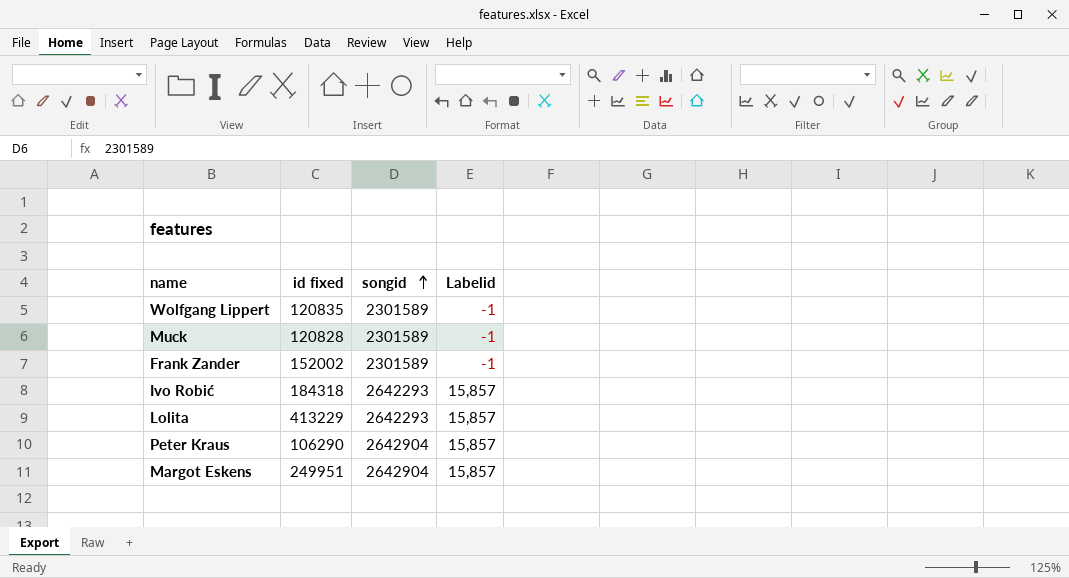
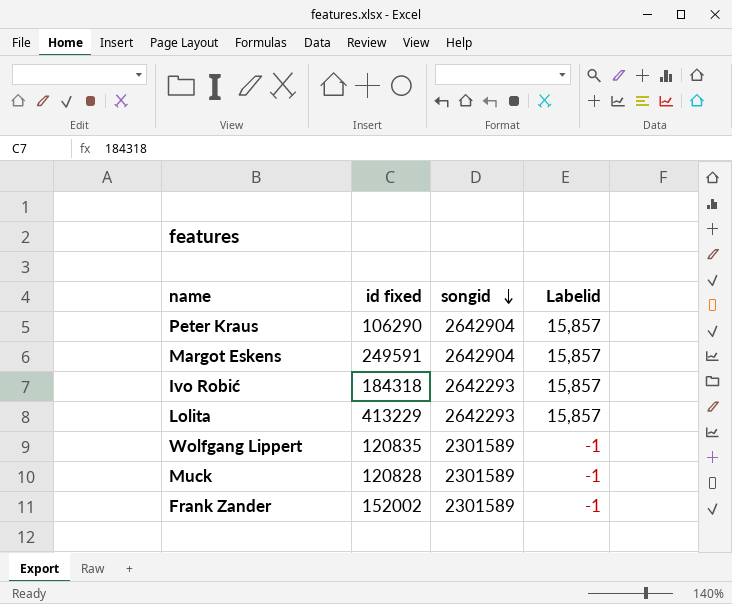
row order: songid ascending -> songid descending
Margot Eskens | id fixed: 249951 -> 249591

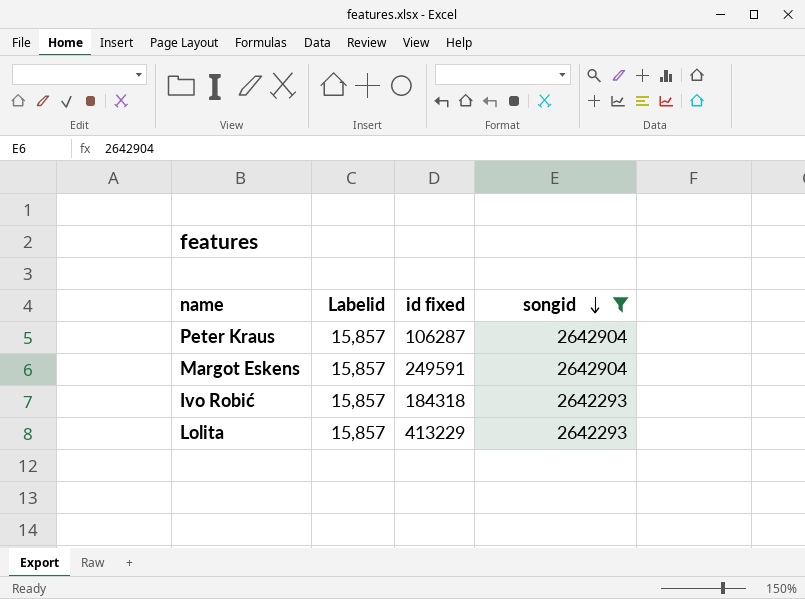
filter: none -> songid != 2301589
column Labelid | position: 4 -> 2
Peter Kraus | id fixed: 106290 -> 106287

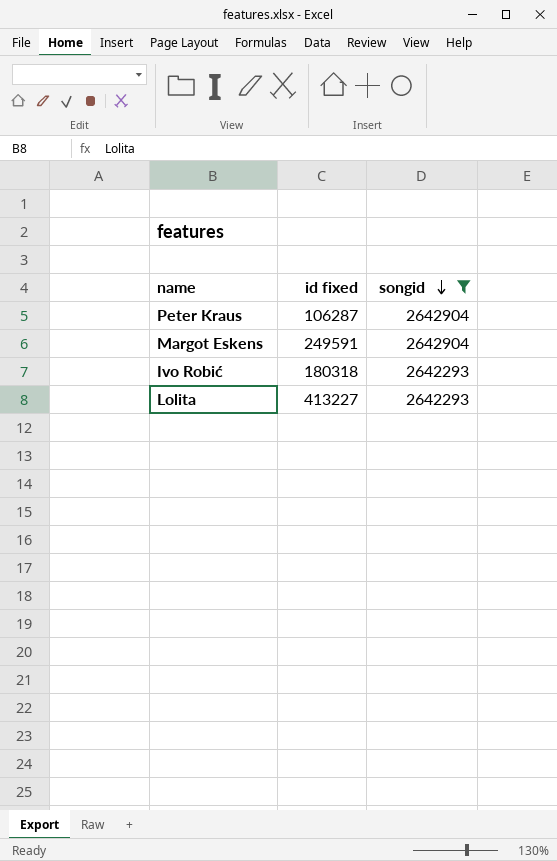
column Labelid | position: 2 -> none
Ivo Robić | id fixed: 184318 -> 180318
Lolita | id fixed: 413229 -> 413227

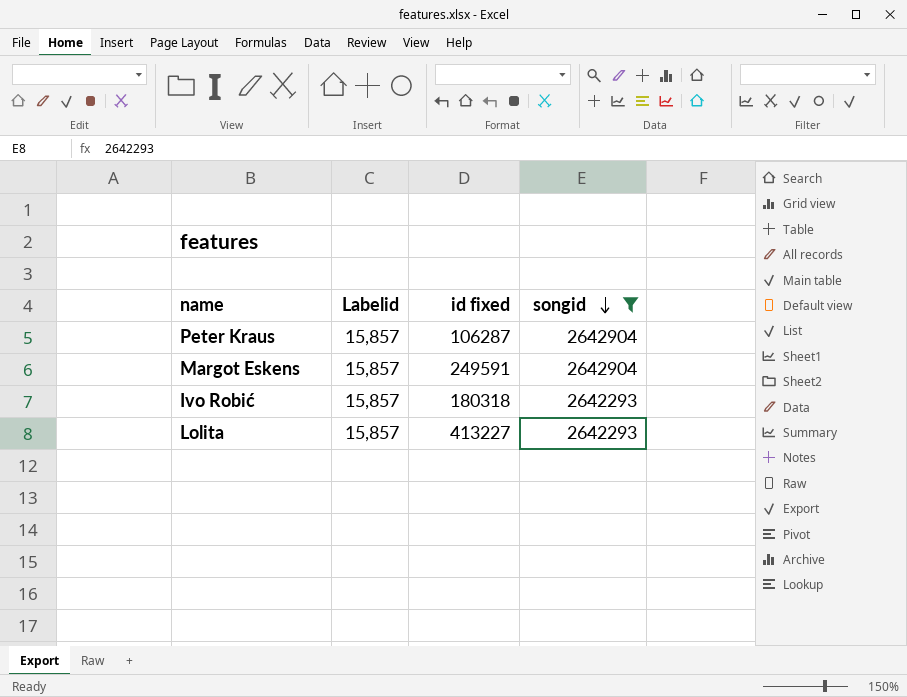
column Labelid | position: none -> 2

